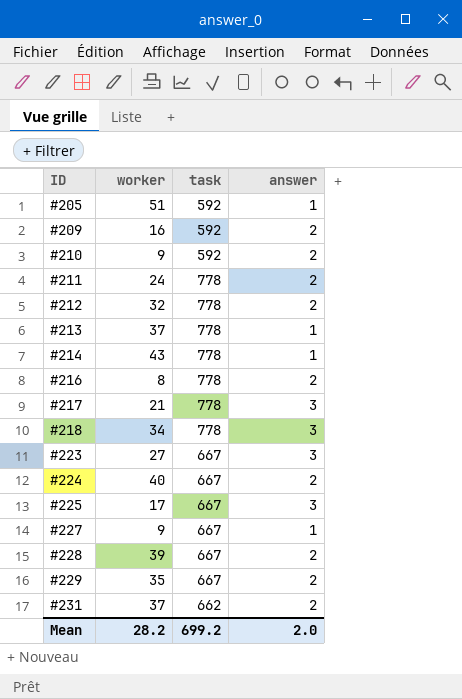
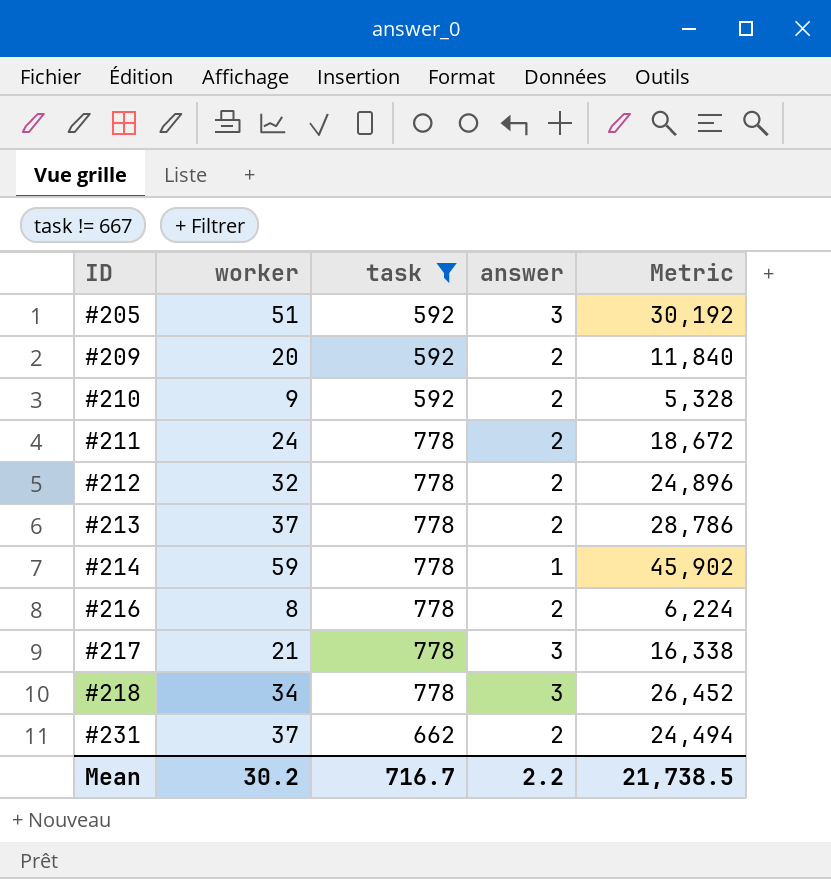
filter: none -> task != 667
column Metric | formula: none -> [worker] * [task]
#205 | answer: 1 -> 3
#209 | worker: 16 -> 20
#213 | answer: 1 -> 2
#214 | worker: 43 -> 59
Mean | worker: 28.2 -> 30.2
Mean | task: 699.2 -> 716.7
Mean | answer: 2.0 -> 2.2

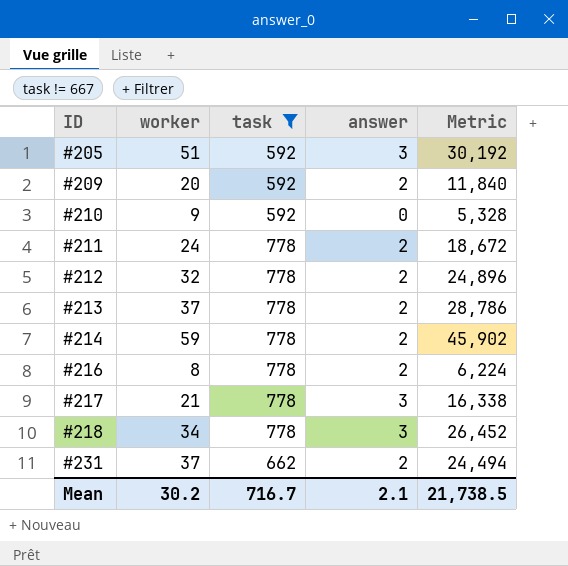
#210 | answer: 2 -> 0
#214 | answer: 1 -> 2
Mean | answer: 2.2 -> 2.1

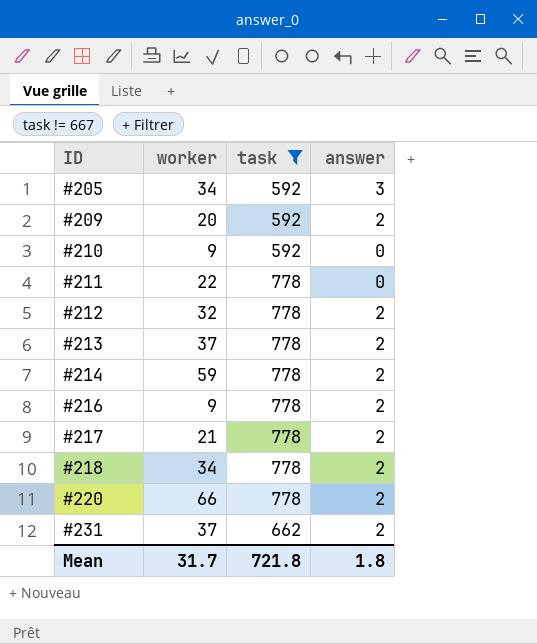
column Metric | formula: [worker] * [task] -> none
#205 | worker: 51 -> 34
#211 | worker: 24 -> 22
#211 | answer: 2 -> 0
#216 | worker: 8 -> 9
#217 | answer: 3 -> 2
#218 | answer: 3 -> 2
row #220: none -> 66 | 778 | 2
Mean | worker: 30.2 -> 31.7
Mean | task: 716.7 -> 721.8
Mean | answer: 2.1 -> 1.8

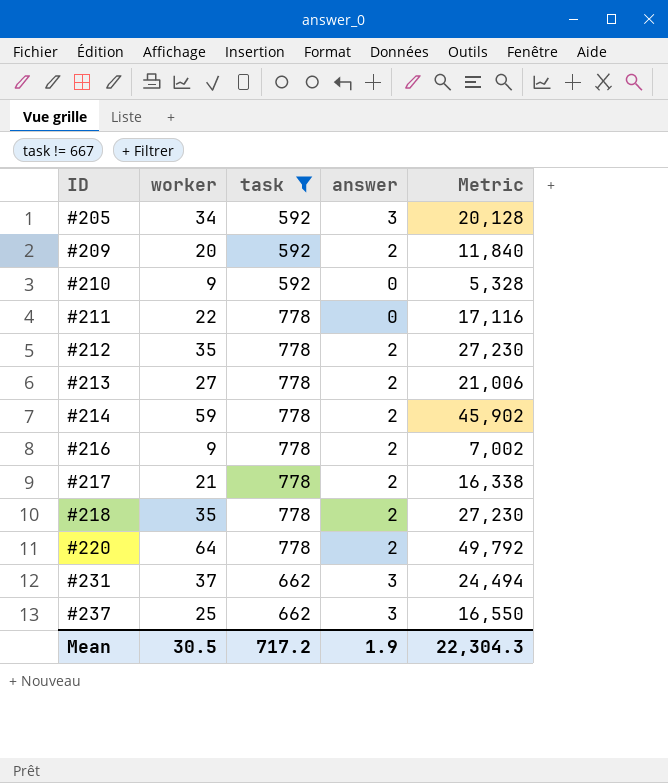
column Metric | formula: none -> [worker] * [task]
#212 | worker: 32 -> 35
#213 | worker: 37 -> 27
#218 | worker: 34 -> 35
#220 | worker: 66 -> 64
#231 | answer: 2 -> 3
row #237: none -> 25 | 662 | 3 | 16,550
Mean | worker: 31.7 -> 30.5
Mean | task: 721.8 -> 717.2
Mean | answer: 1.8 -> 1.9

